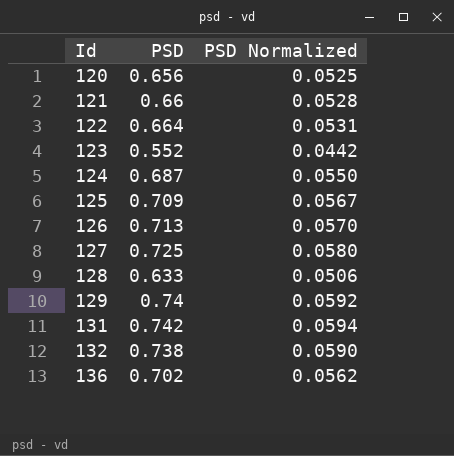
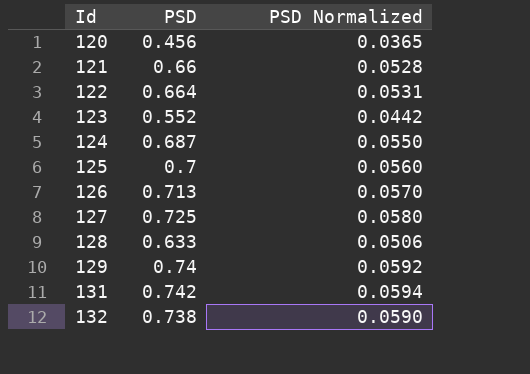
row 136: 0.702 | 0.0562 -> none
120 | PSD: 0.656 -> 0.456
120 | PSD Normalized: 0.0525 -> 0.0365
125 | PSD: 0.709 -> 0.7
125 | PSD Normalized: 0.0567 -> 0.0560

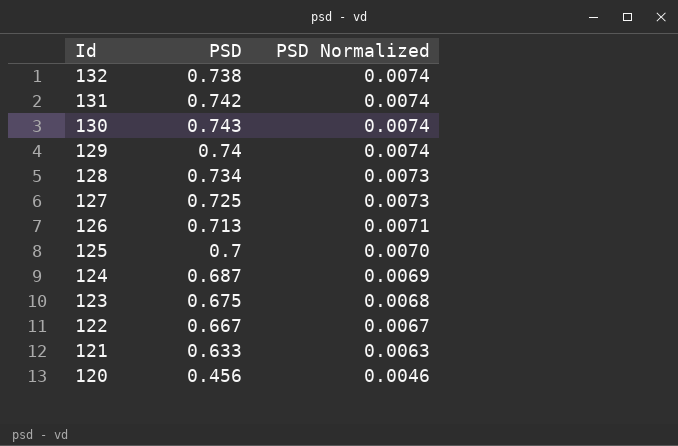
row order: Id ascending -> Id descending
column PSD Normalized | formula: [PSD] * 0.08 -> [PSD] * 0.01
row 130: none -> 0.743 | 0.0074
128 | PSD: 0.633 -> 0.734
123 | PSD: 0.552 -> 0.675
122 | PSD: 0.664 -> 0.667
121 | PSD: 0.66 -> 0.633

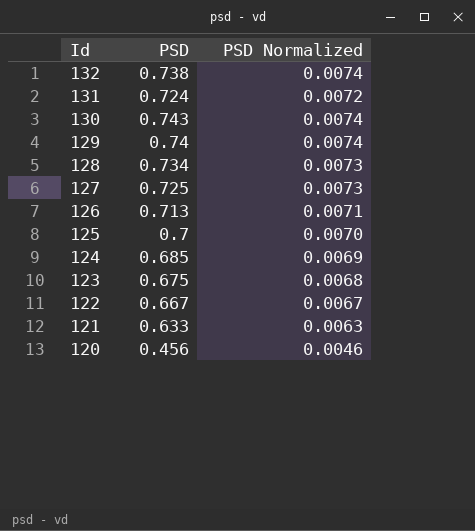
131 | PSD: 0.742 -> 0.724
131 | PSD Normalized: 0.0074 -> 0.0072
124 | PSD: 0.687 -> 0.685

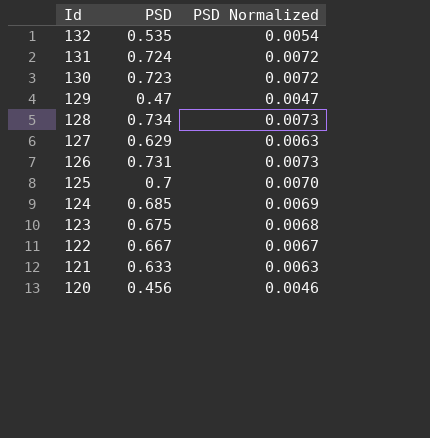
132 | PSD: 0.738 -> 0.535
132 | PSD Normalized: 0.0074 -> 0.0054
130 | PSD: 0.743 -> 0.723
130 | PSD Normalized: 0.0074 -> 0.0072
129 | PSD: 0.74 -> 0.47
129 | PSD Normalized: 0.0074 -> 0.0047
127 | PSD: 0.725 -> 0.629
127 | PSD Normalized: 0.0073 -> 0.0063
126 | PSD: 0.713 -> 0.731
126 | PSD Normalized: 0.0071 -> 0.0073

